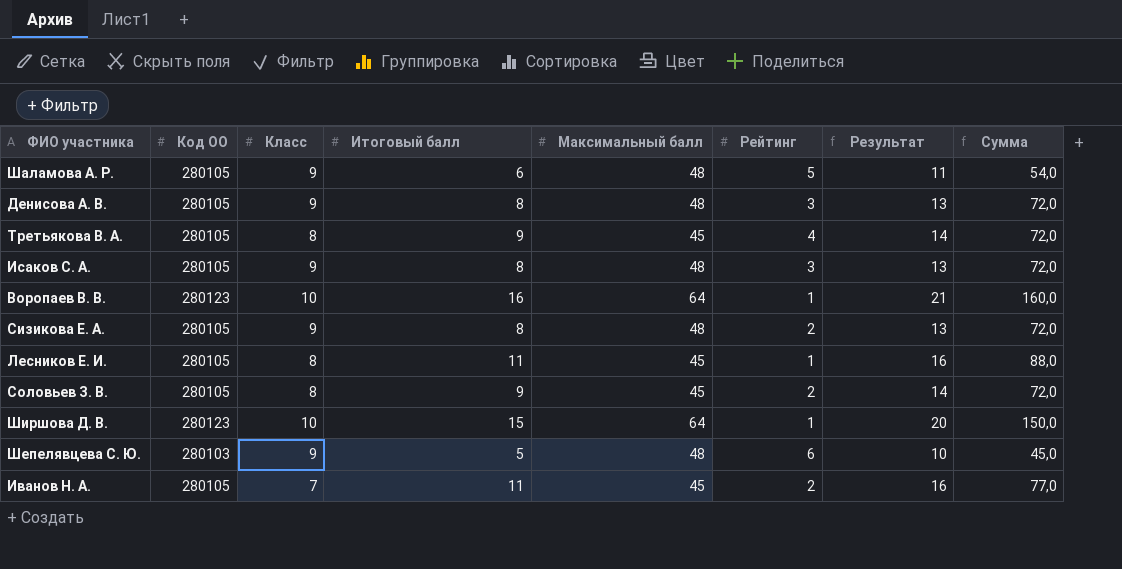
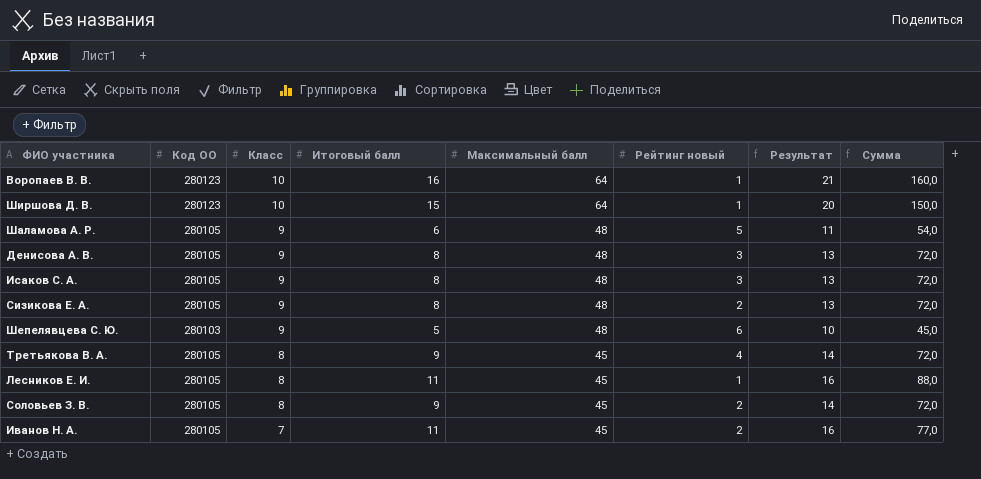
row order: none -> Класс descending
column name: Рейтинг -> Рейтинг новый

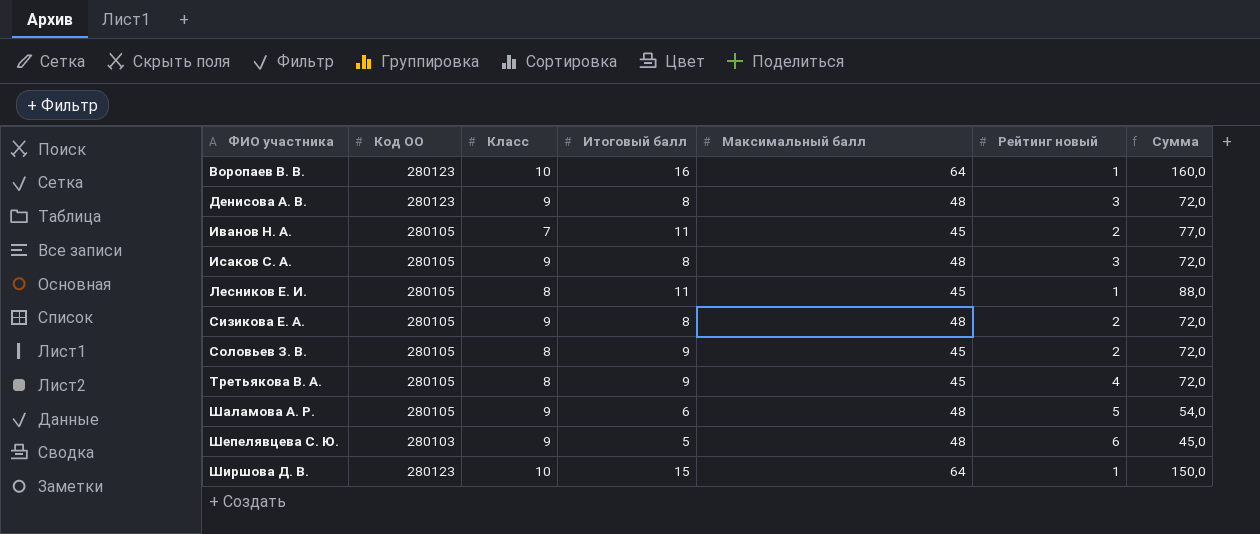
row order: Класс descending -> ФИО участника ascending
column Результат | formula: [Итоговый балл] + 5 -> none
Денисова А. В. | Код ОО: 280105 -> 280123

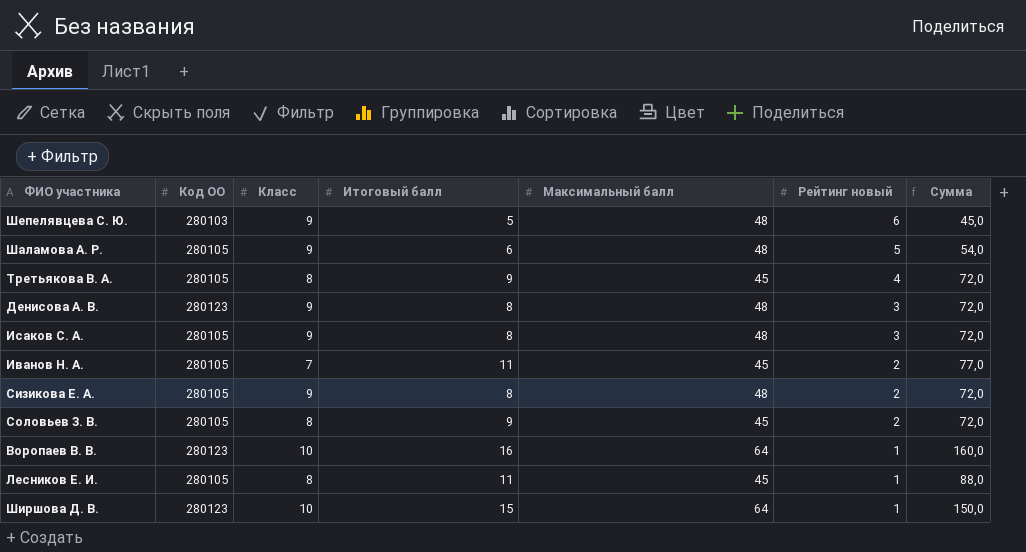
row order: ФИО участника ascending -> Рейтинг новый descending

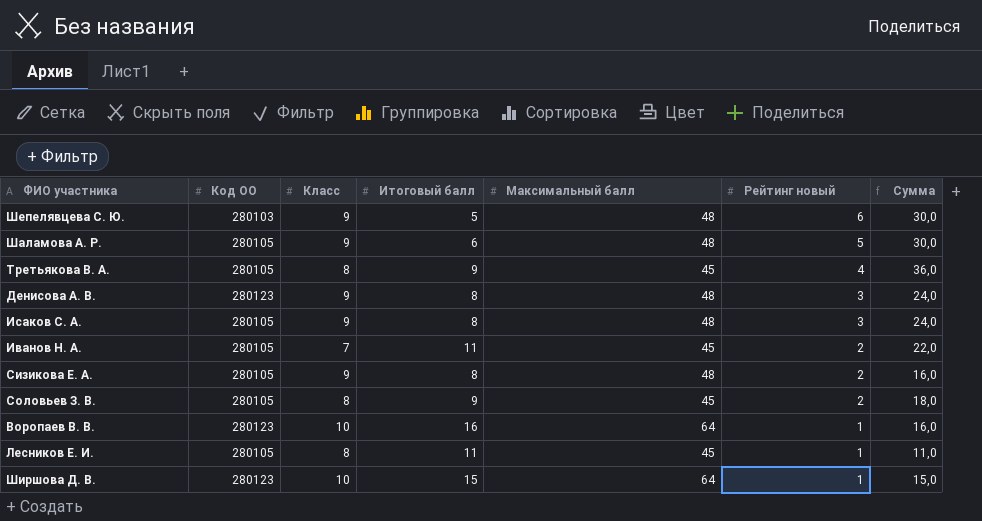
column Сумма | formula: [Класс] * [Итоговый балл] -> [Итоговый балл] * [Рейтинг новый]

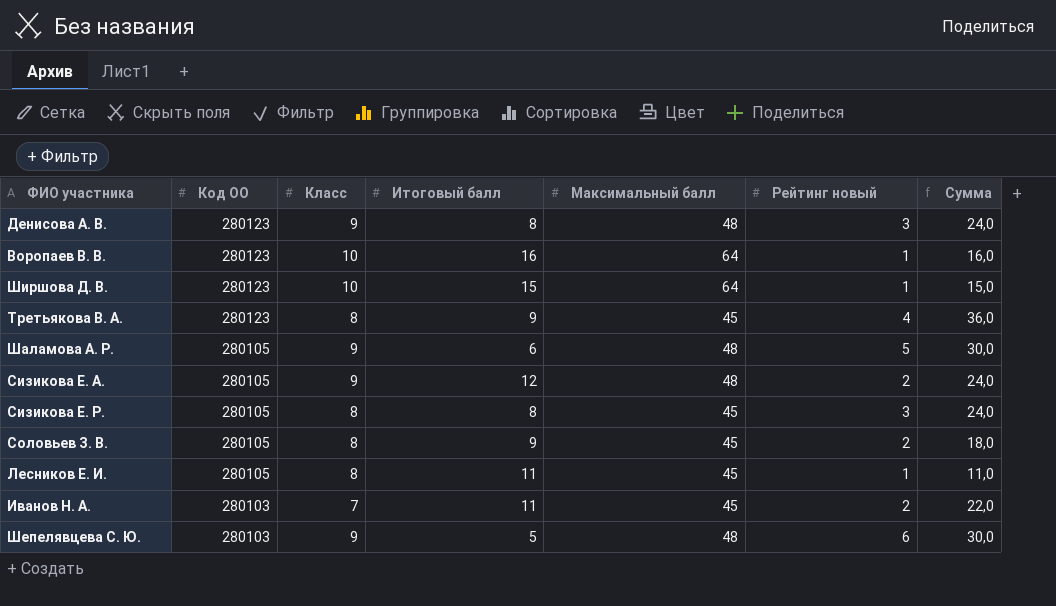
row order: Рейтинг новый descending -> Код ОО descending
row Исаков С. А.: 280105 | 9 | 8 | 48 | 3 | 24,0 -> none
Третьякова В. А. | Код ОО: 280105 -> 280123
Сизикова Е. А. | Итоговый балл: 8 -> 12
Сизикова Е. А. | Сумма: 16,0 -> 24,0
row Сизикова Е. Р.: none -> 280105 | 8 | 8 | 45 | 3 | 24,0
Иванов Н. А. | Код ОО: 280105 -> 280103

